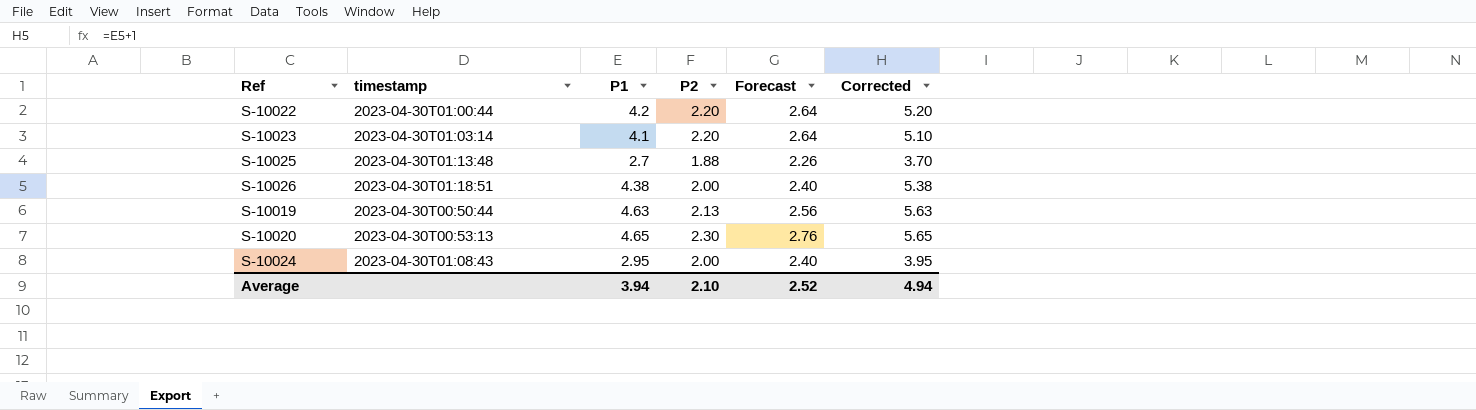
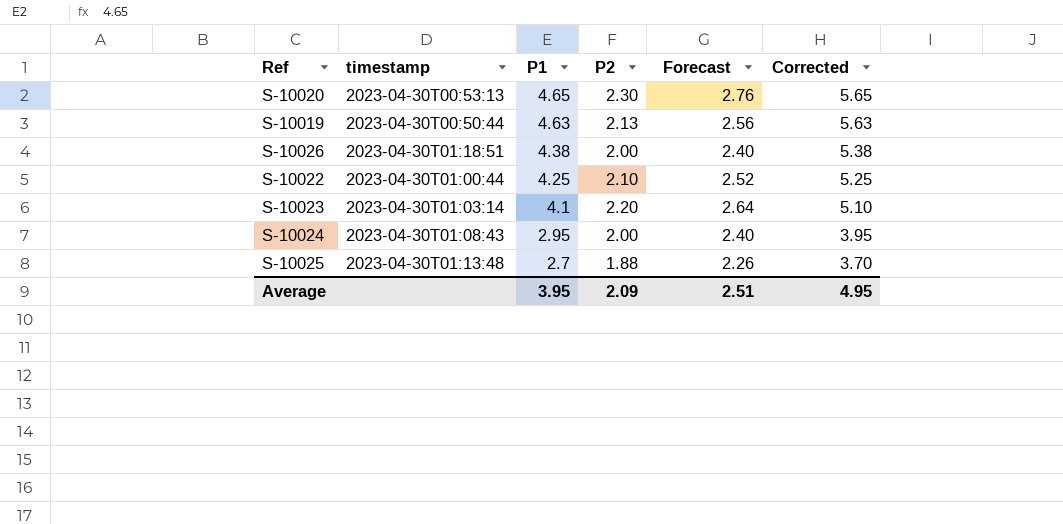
row order: none -> P1 descending
S-10022 | P1: 4.2 -> 4.25
S-10022 | P2: 2.20 -> 2.10
S-10022 | Forecast: 2.64 -> 2.52
S-10022 | Corrected: 5.20 -> 5.25
Average | P1: 3.94 -> 3.95
Average | P2: 2.10 -> 2.09
Average | Forecast: 2.52 -> 2.51
Average | Corrected: 4.94 -> 4.95

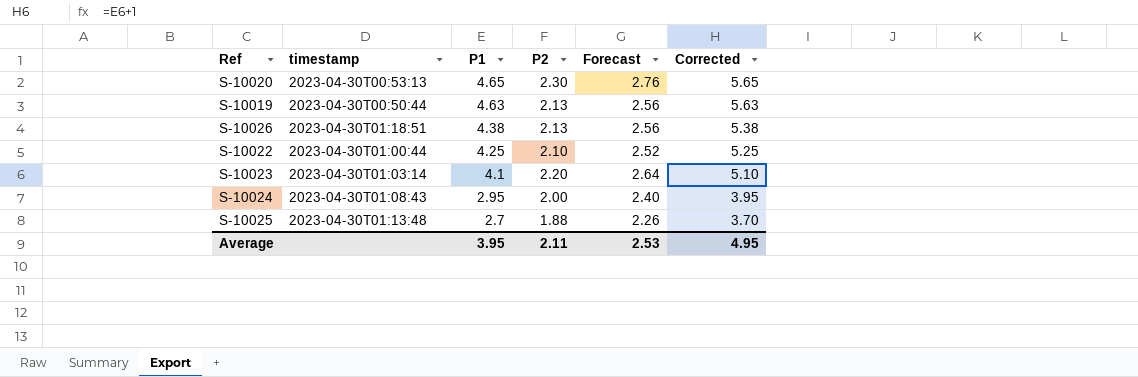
S-10026 | P2: 2.00 -> 2.13
S-10026 | Forecast: 2.40 -> 2.56
Average | P2: 2.09 -> 2.11
Average | Forecast: 2.51 -> 2.53

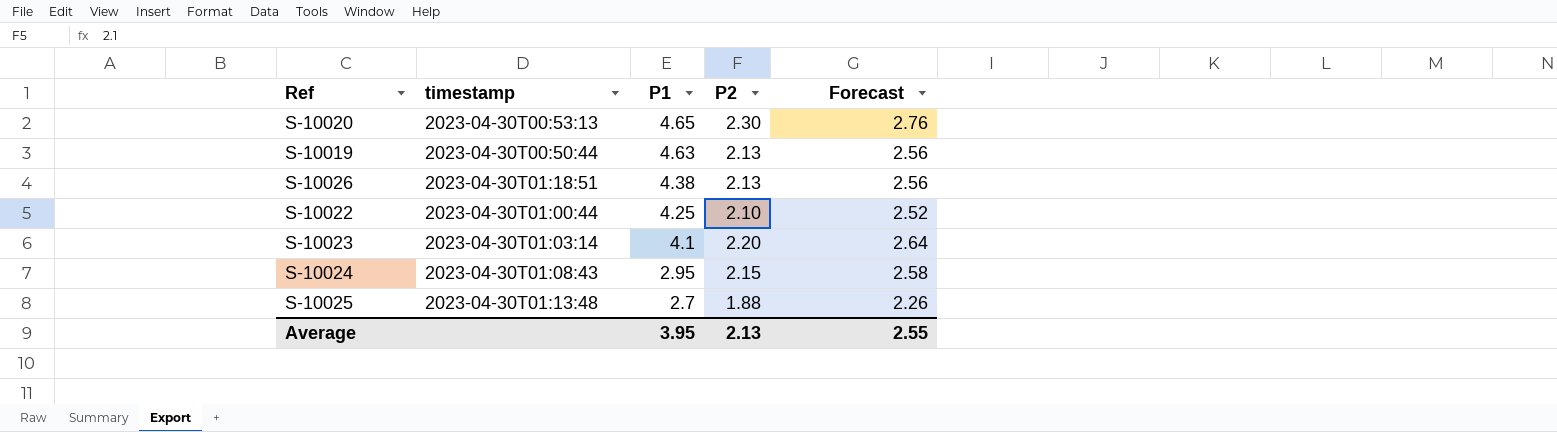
column Corrected | formula: [P1] + 1 -> none
S-10024 | P2: 2.00 -> 2.15
S-10024 | Forecast: 2.40 -> 2.58
Average | P2: 2.11 -> 2.13
Average | Forecast: 2.53 -> 2.55

